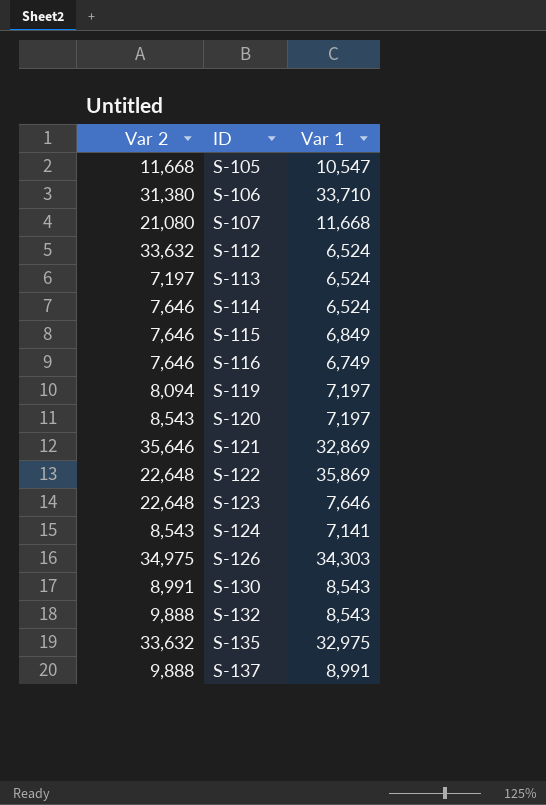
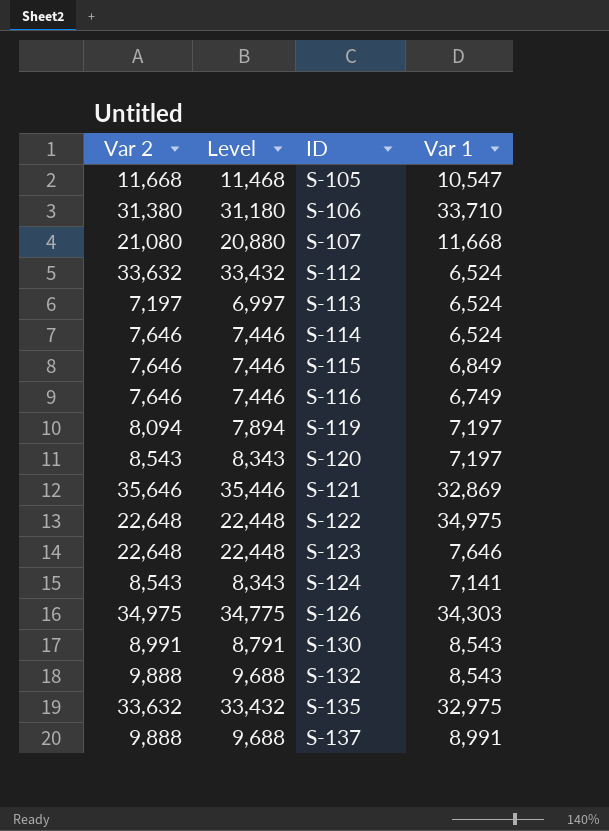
column Level | formula: none -> [Var 2] - 200
S-122 | Var 1: 35,869 -> 34,975

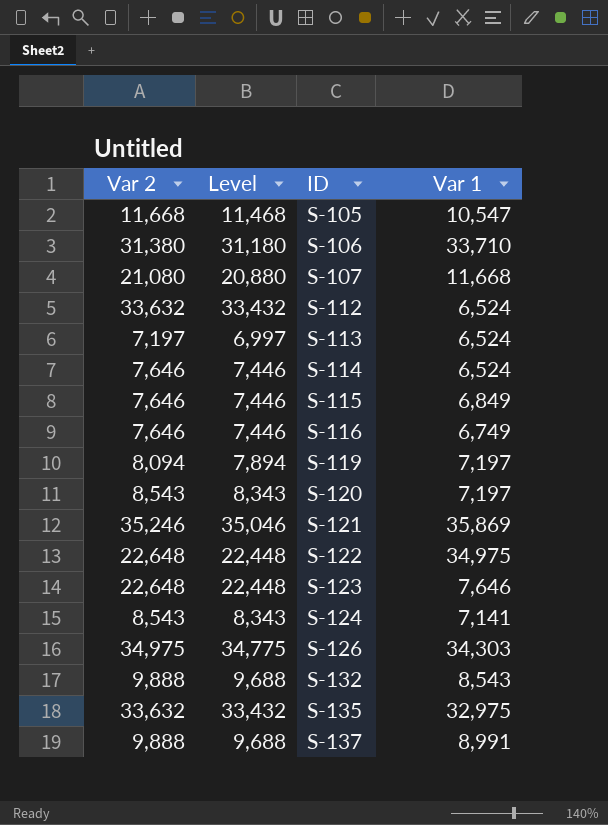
row S-130: 8,991 | 8,791 | 8,543 -> none
S-121 | Var 2: 35,646 -> 35,246
S-121 | Level: 35,446 -> 35,046
S-121 | Var 1: 32,869 -> 35,869

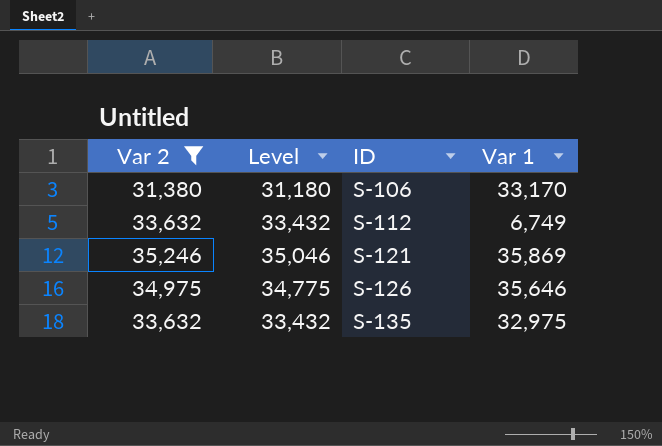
filter: none -> Var 2 >= 31,380
S-106 | Var 1: 33,710 -> 33,170
S-112 | Var 1: 6,524 -> 6,749
S-126 | Var 1: 34,303 -> 35,646

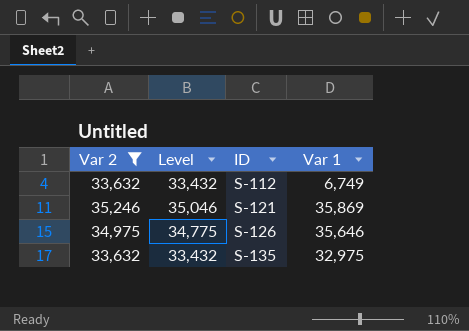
row S-106: 31,380 | 31,180 | 33,170 -> none

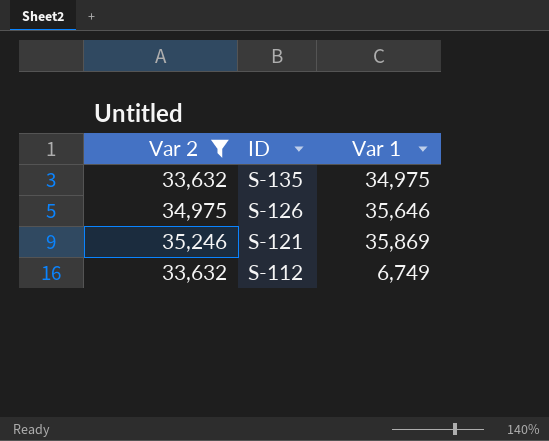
row order: ID ascending -> ID descending
column Level | formula: [Var 2] - 200 -> none
S-135 | Var 1: 32,975 -> 34,975

